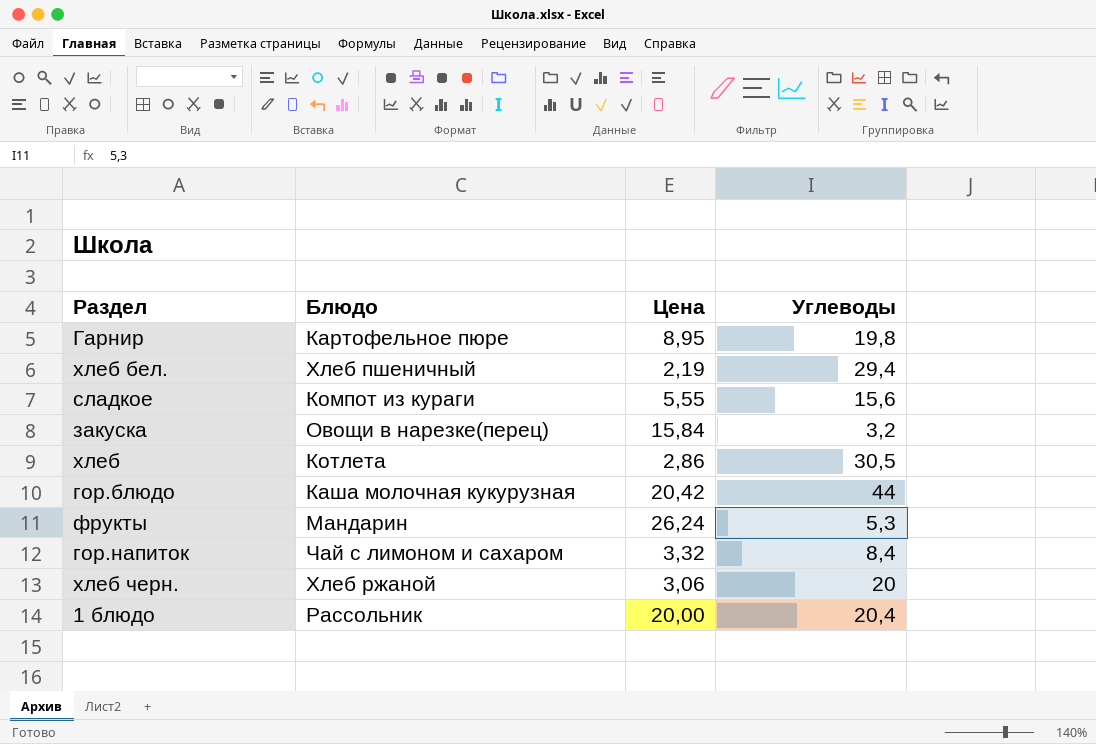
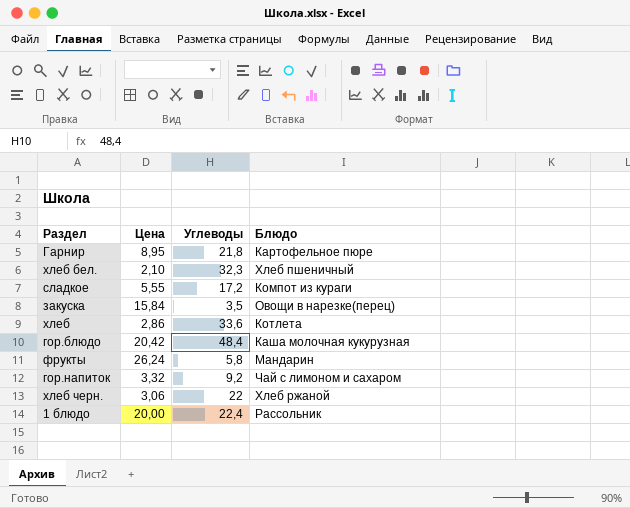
column Блюдо | position: 2 -> 4
Гарнир | Углеводы: 19,8 -> 21,8
хлеб бел. | Цена: 2,19 -> 2,10
хлеб бел. | Углеводы: 29,4 -> 32,3
сладкое | Углеводы: 15,6 -> 17,2
закуска | Углеводы: 3,2 -> 3,5
хлеб | Углеводы: 30,5 -> 33,6
гор.блюдо | Углеводы: 44 -> 48,4
фрукты | Углеводы: 5,3 -> 5,8
гор.напиток | Углеводы: 8,4 -> 9,2
хлеб черн. | Углеводы: 20 -> 22
1 блюдо | Углеводы: 20,4 -> 22,4

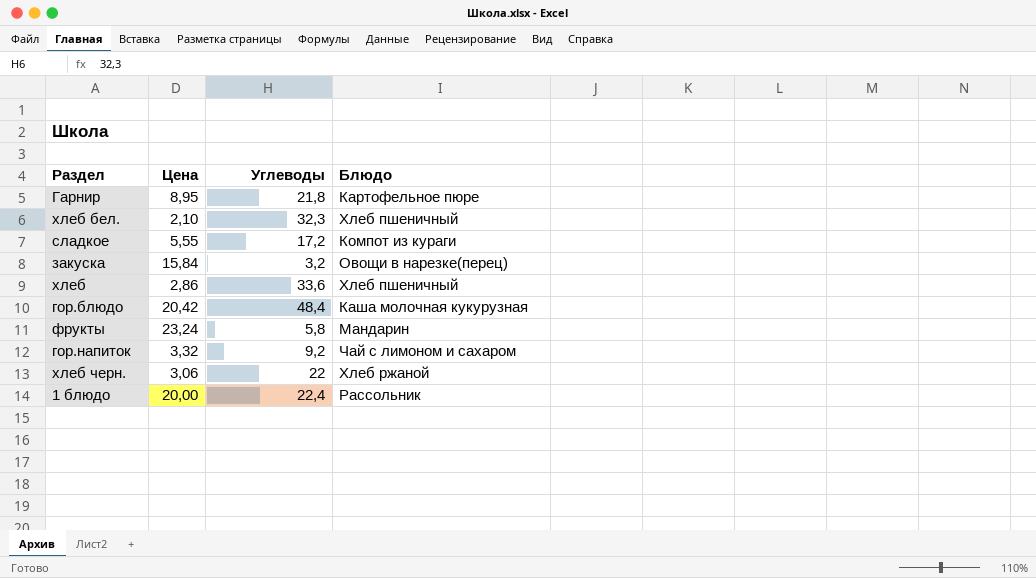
закуска | Углеводы: 3,5 -> 3,2
хлеб | Блюдо: Котлета -> Хлеб пшеничный
фрукты | Цена: 26,24 -> 23,24

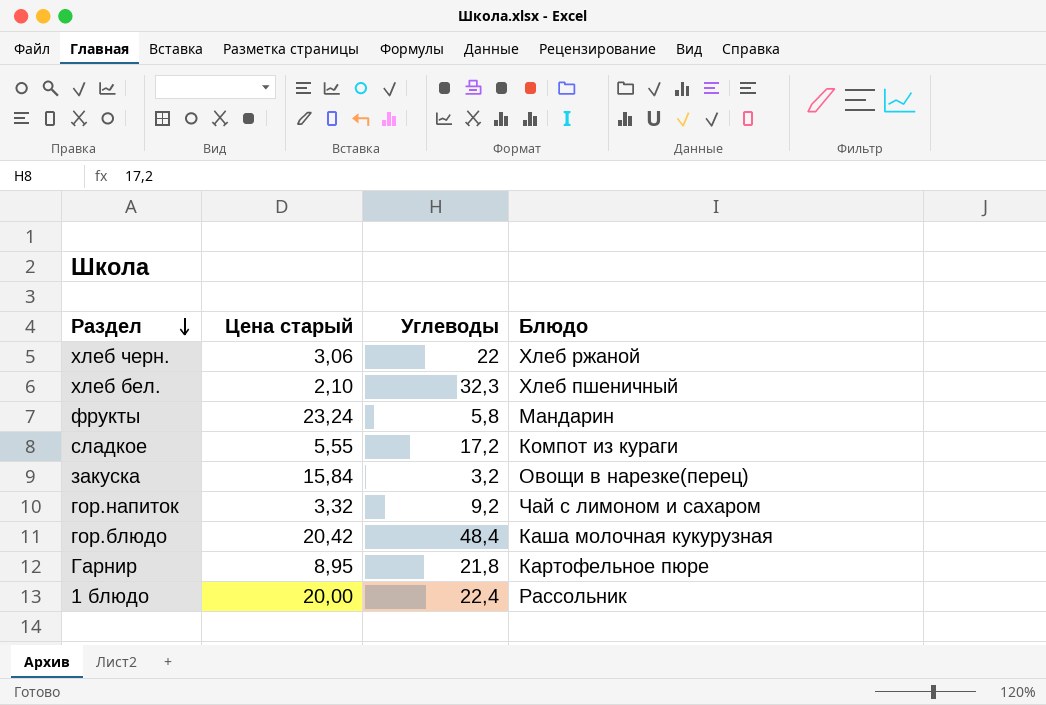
row order: none -> Раздел descending
column name: Цена -> Цена старый
row хлеб: 2,86 | 33,6 | Хлеб пшеничный -> none

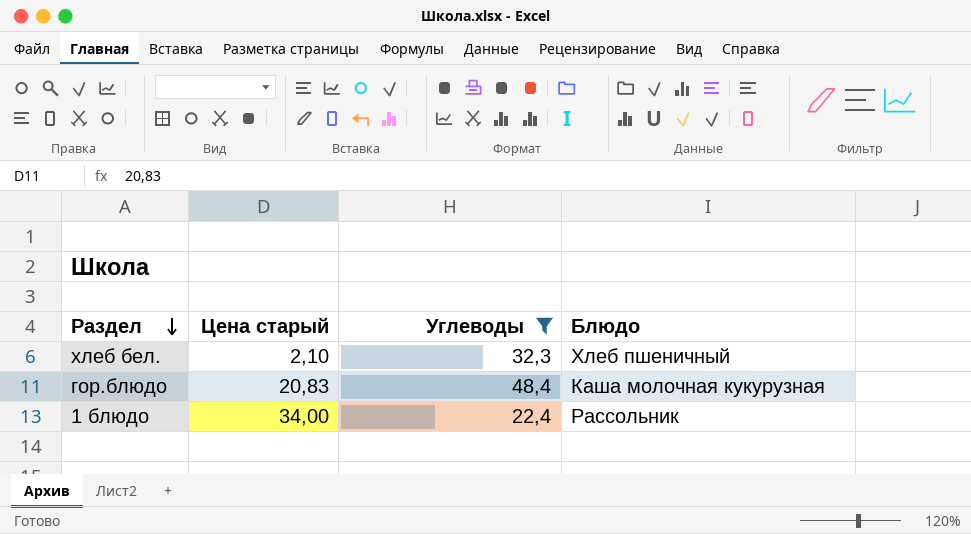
filter: none -> Углеводы >= 22,4
гор.блюдо | Цена старый: 20,42 -> 20,83
1 блюдо | Цена старый: 20,00 -> 34,00

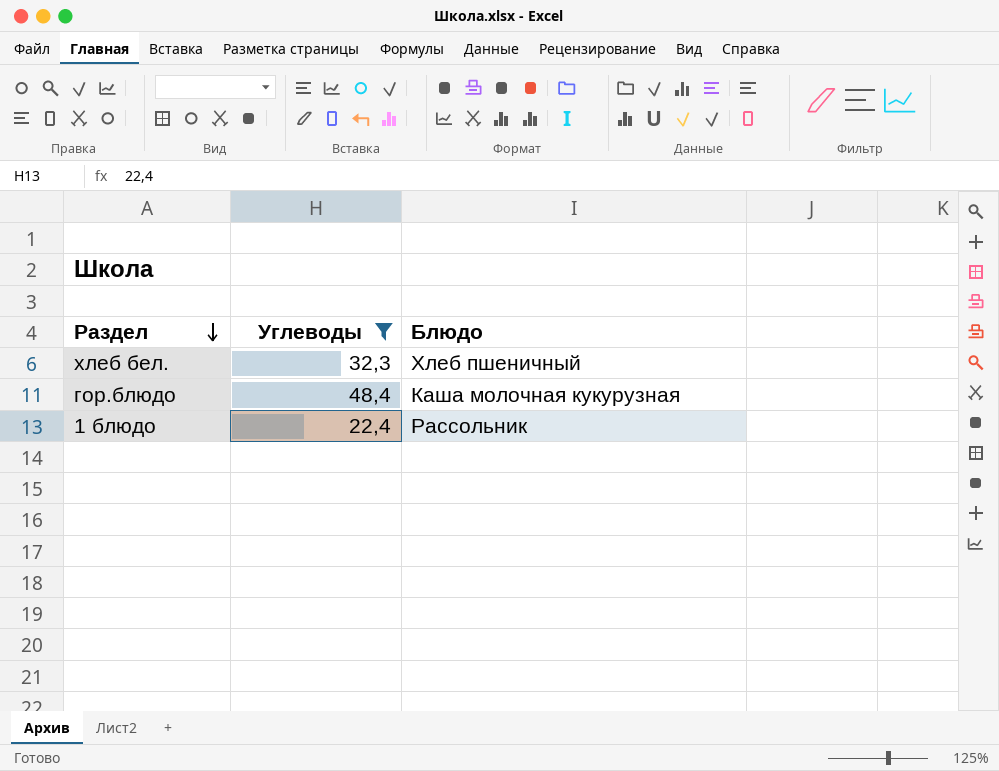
column Цена старый | position: 2 -> none

